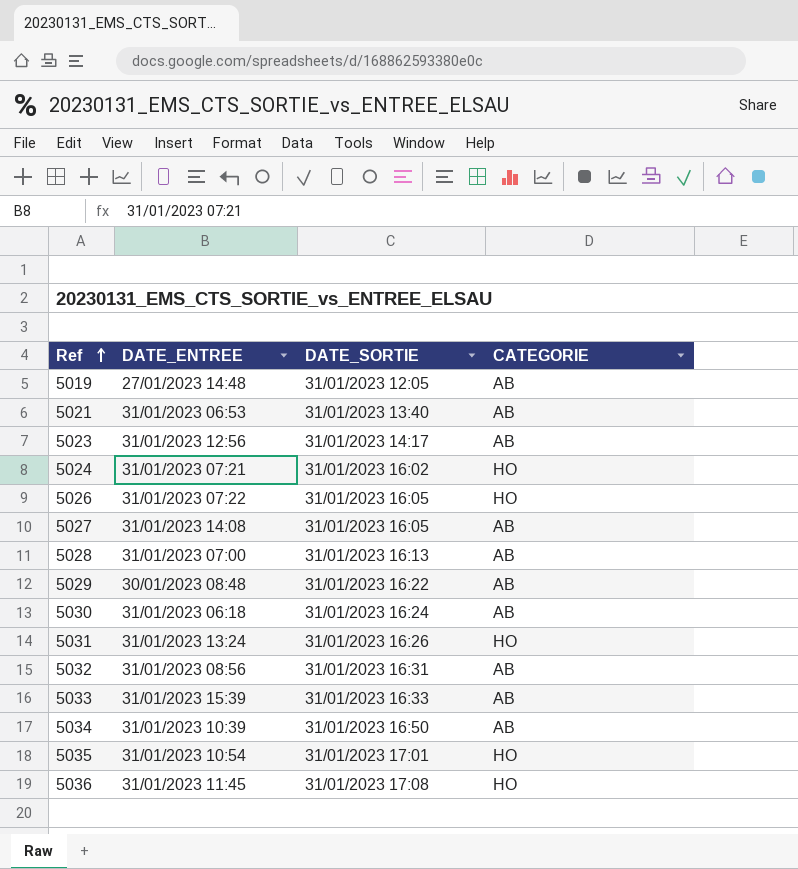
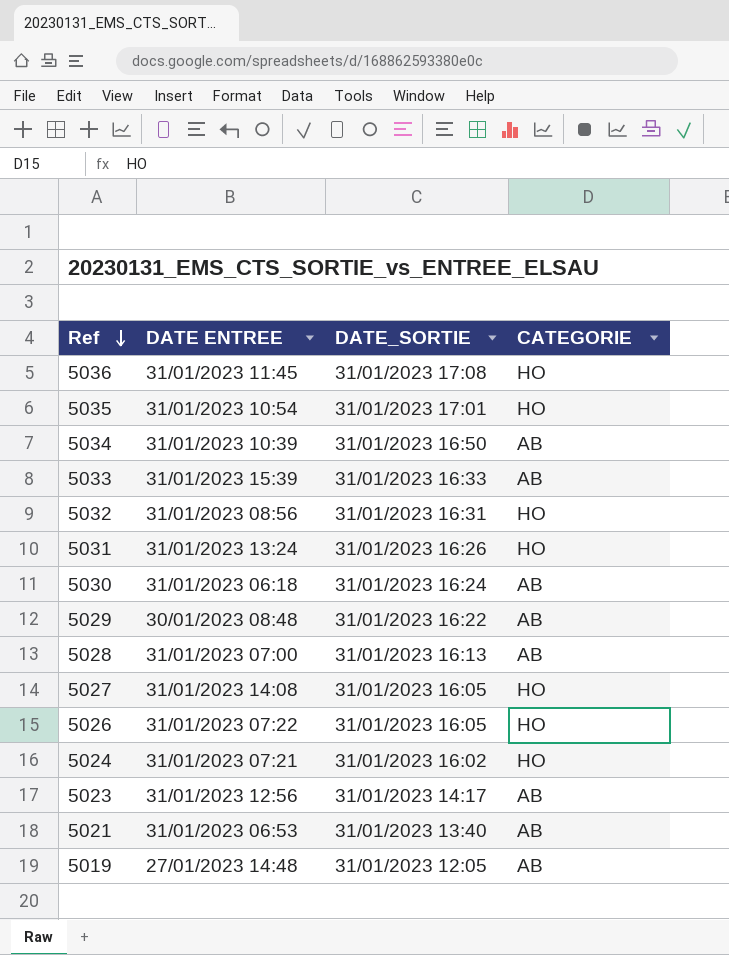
row order: Ref ascending -> Ref descending
column name: DATE_ENTREE -> DATE ENTREE
5032 | CATEGORIE: AB -> HO
5027 | CATEGORIE: AB -> HO

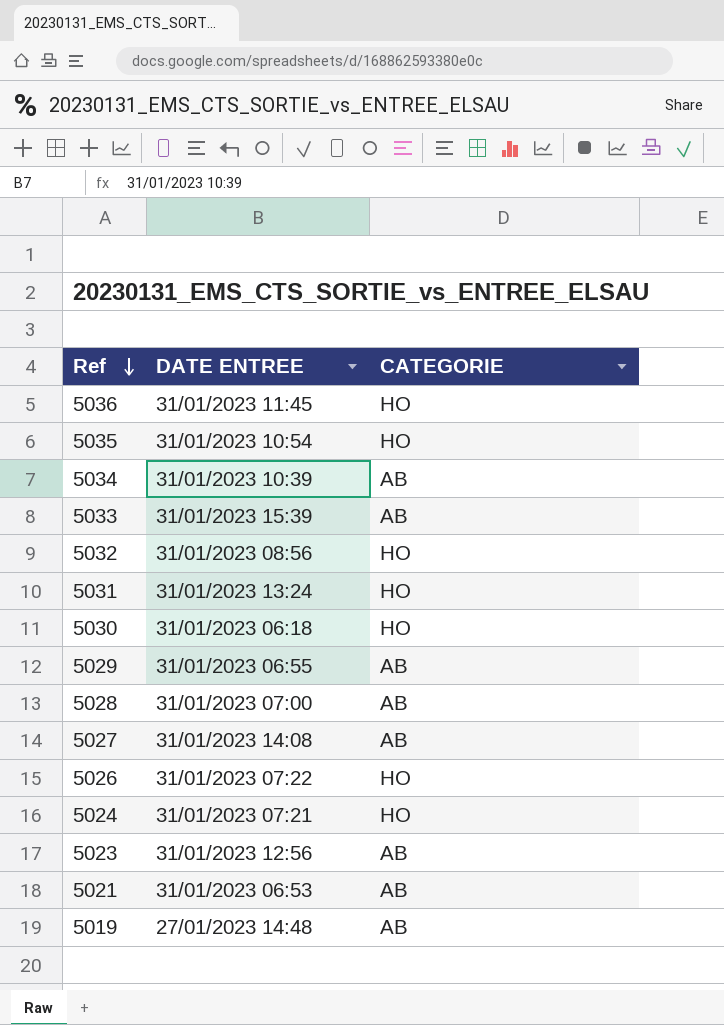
column DATE_SORTIE | position: 3 -> none
5030 | CATEGORIE: AB -> HO
5029 | DATE ENTREE: 30/01/2023 08:48 -> 31/01/2023 06:55
5027 | CATEGORIE: HO -> AB

